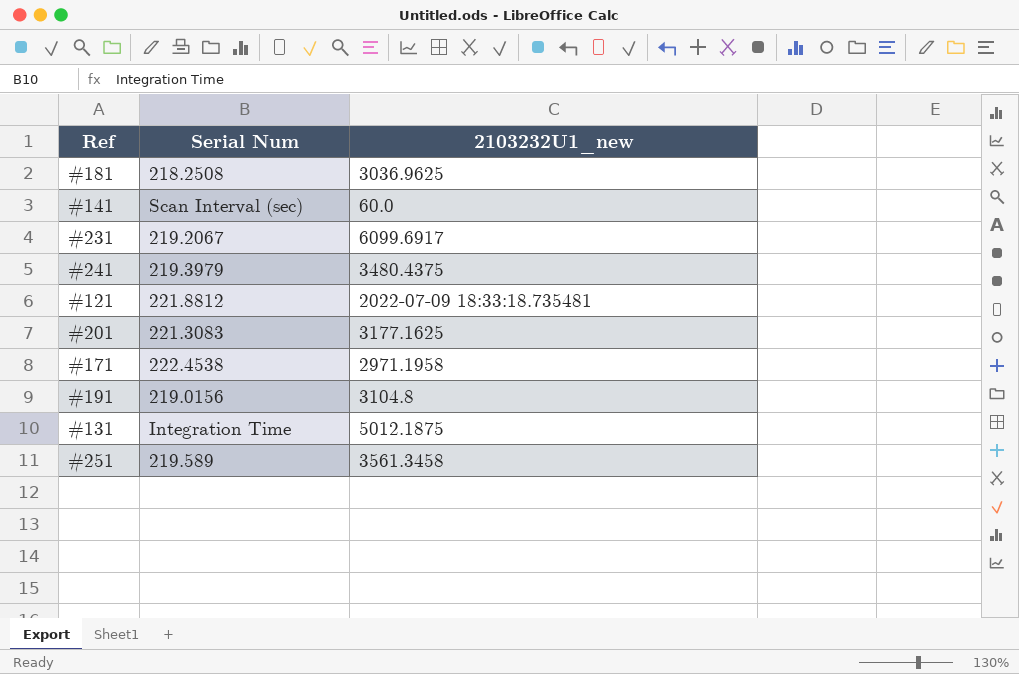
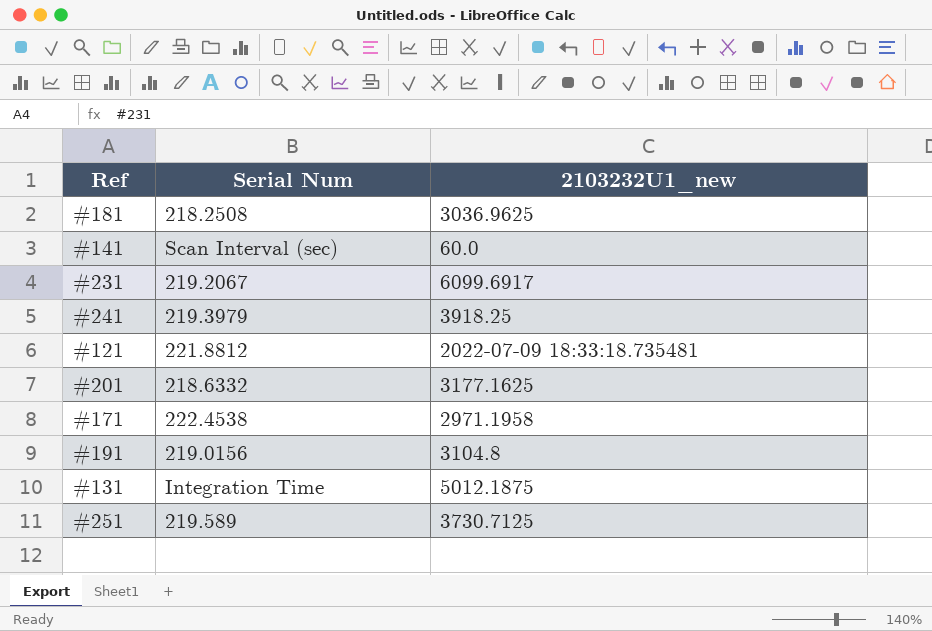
#241 | 2103232U1_new: 3480.4375 -> 3918.25
#201 | Serial Num: 221.3083 -> 218.6332
#251 | 2103232U1_new: 3561.3458 -> 3730.7125

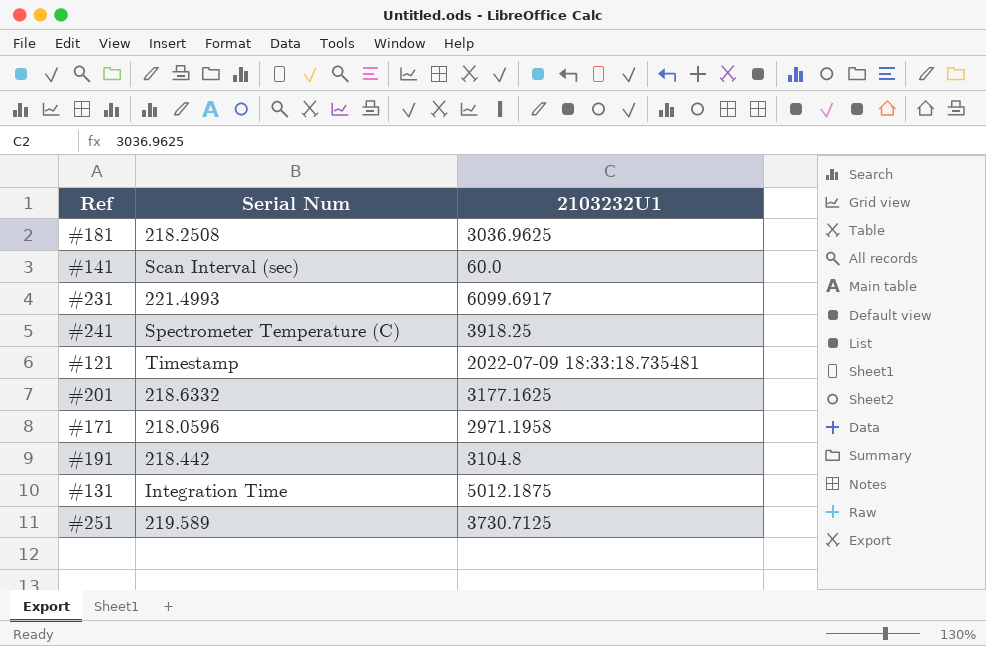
column name: 2103232U1_new -> 2103232U1
#231 | Serial Num: 219.2067 -> 221.4993
#241 | Serial Num: 219.3979 -> Spectrometer Temperature (C)
#121 | Serial Num: 221.8812 -> Timestamp
#171 | Serial Num: 222.4538 -> 218.0596
#191 | Serial Num: 219.0156 -> 218.442

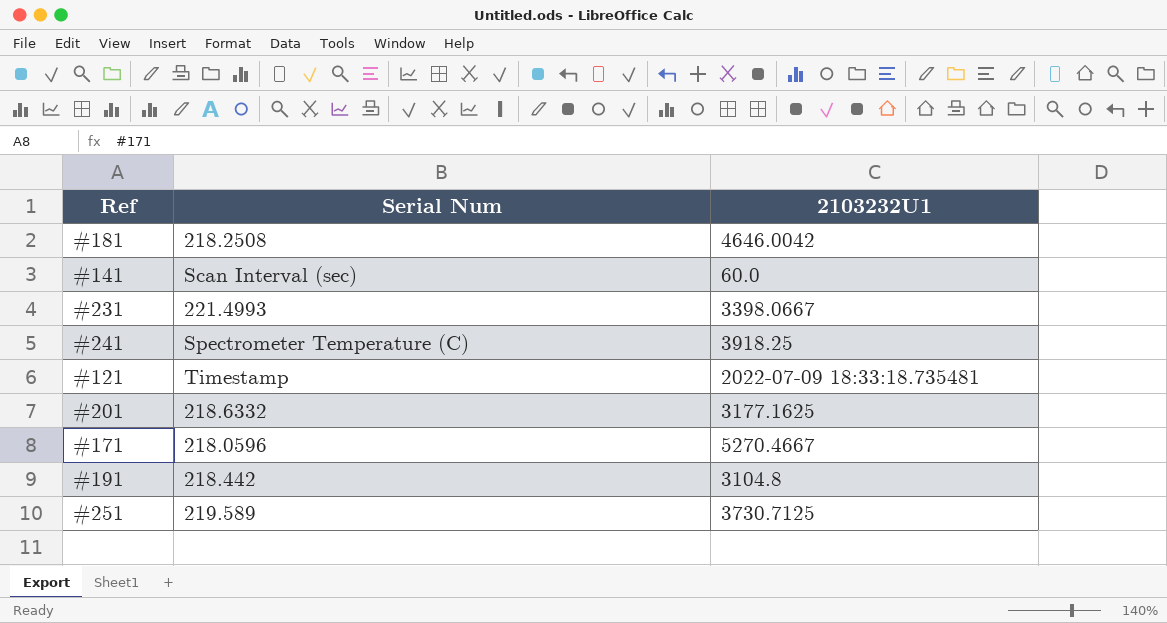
row #131: Integration Time | 5012.1875 -> none
#181 | 2103232U1: 3036.9625 -> 4646.0042
#231 | 2103232U1: 6099.6917 -> 3398.0667
#171 | 2103232U1: 2971.1958 -> 5270.4667

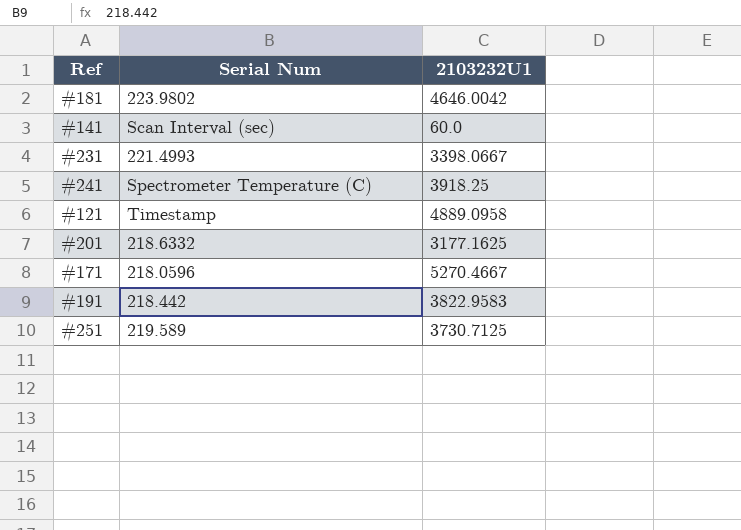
#181 | Serial Num: 218.2508 -> 223.9802
#121 | 2103232U1: 2022-07-09 18:33:18.735481 -> 4889.0958
#191 | 2103232U1: 3104.8 -> 3822.9583

